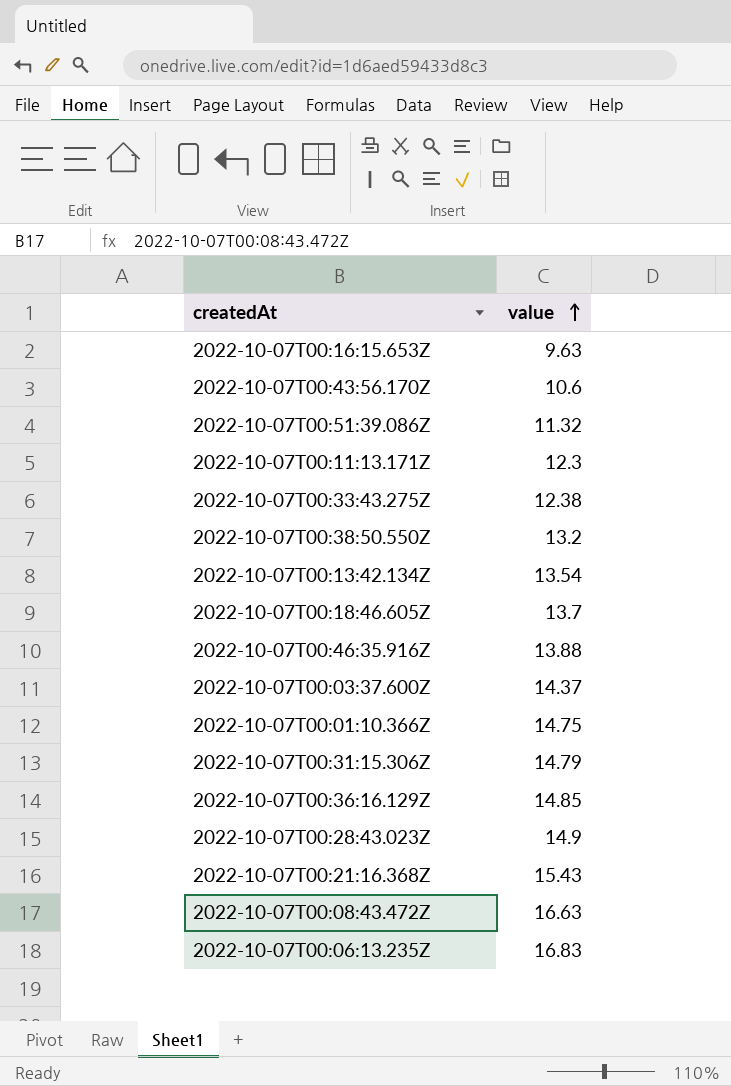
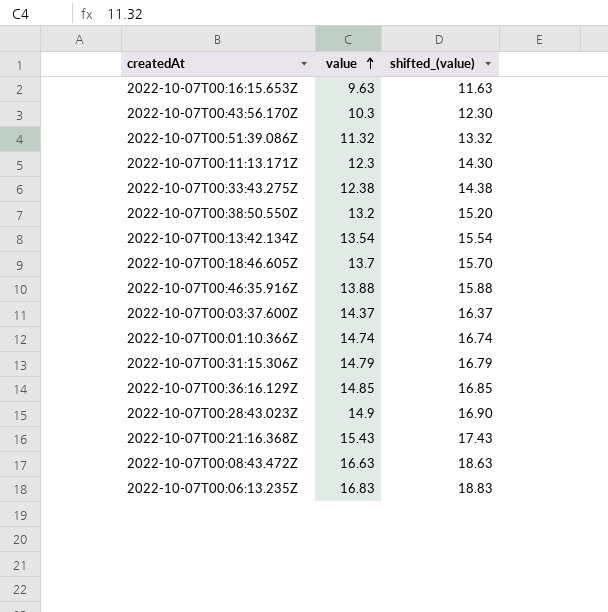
column shifted_(value) | formula: none -> [value] + 2
2022-10-07T00:43:56.170Z | value: 10.6 -> 10.3
2022-10-07T00:01:10.366Z | value: 14.75 -> 14.74

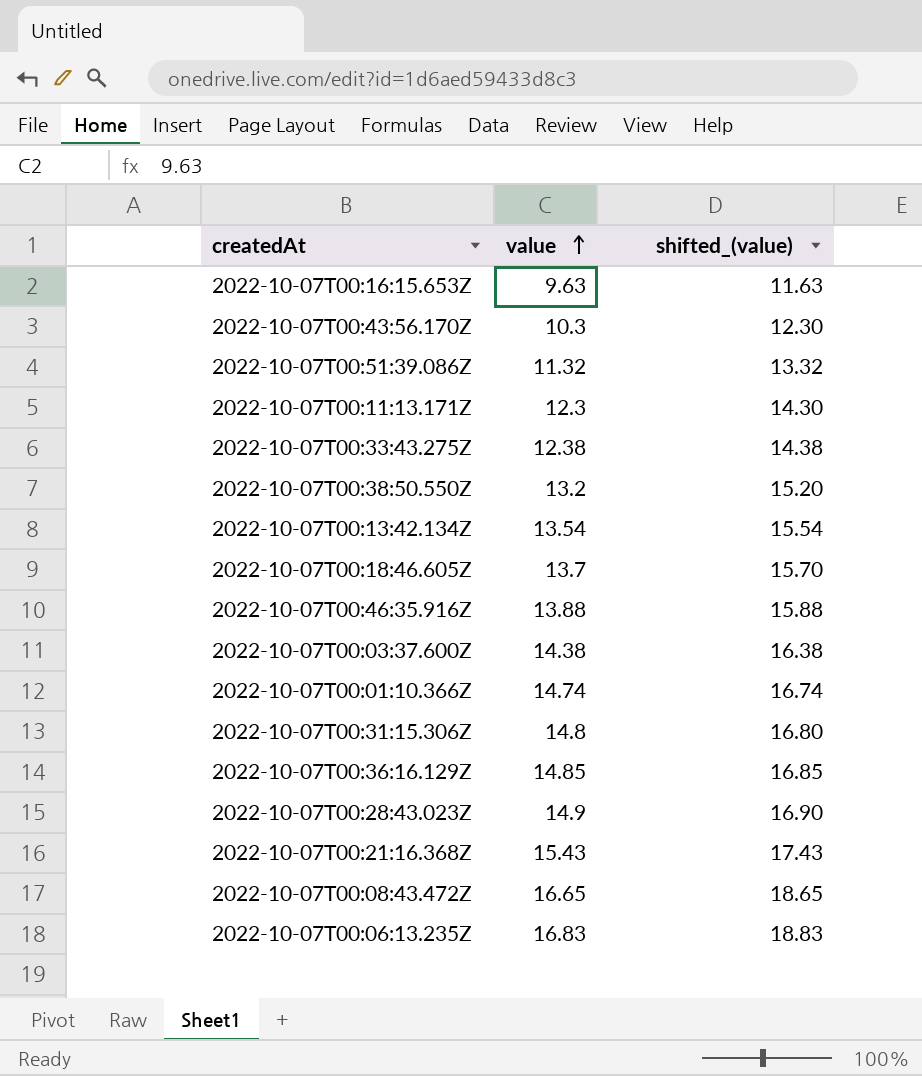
2022-10-07T00:03:37.600Z | value: 14.37 -> 14.38
2022-10-07T00:03:37.600Z | shifted_(value): 16.37 -> 16.38
2022-10-07T00:31:15.306Z | value: 14.79 -> 14.8
2022-10-07T00:31:15.306Z | shifted_(value): 16.79 -> 16.80
2022-10-07T00:08:43.472Z | value: 16.63 -> 16.65
2022-10-07T00:08:43.472Z | shifted_(value): 18.63 -> 18.65

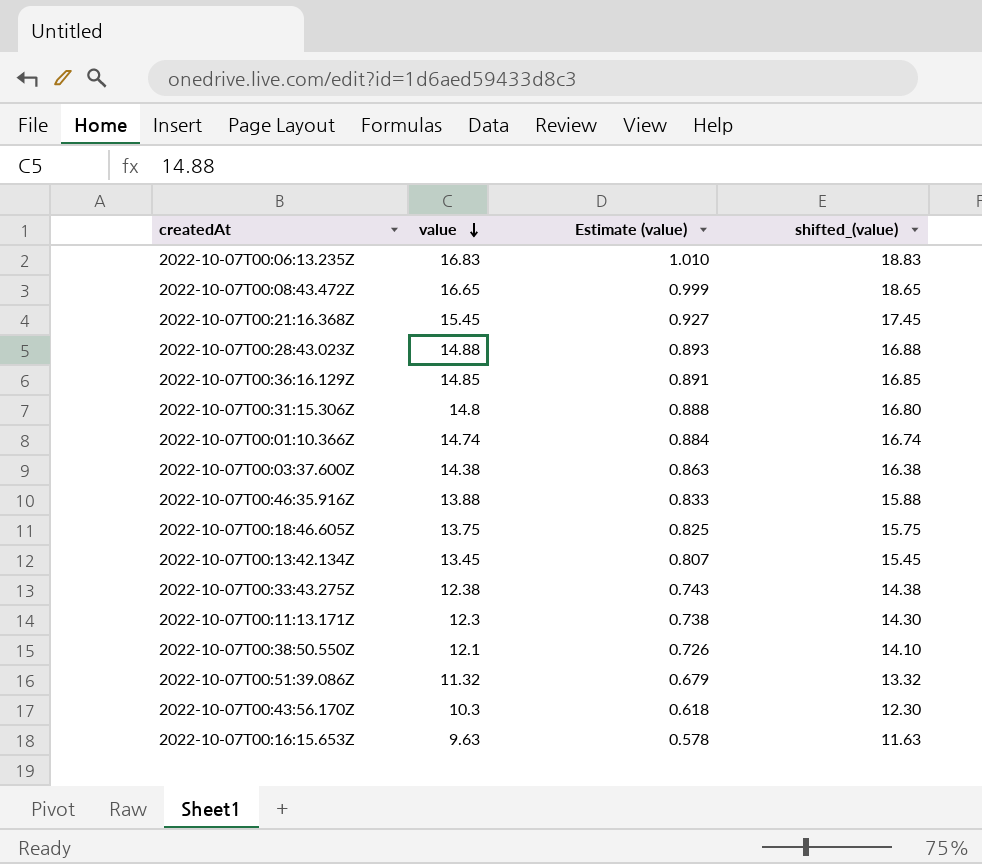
row order: value ascending -> value descending
column Estimate (value) | formula: none -> [value] * 0.06
2022-10-07T00:21:16.368Z | value: 15.43 -> 15.45
2022-10-07T00:21:16.368Z | shifted_(value): 17.43 -> 17.45
2022-10-07T00:28:43.023Z | value: 14.9 -> 14.88
2022-10-07T00:28:43.023Z | shifted_(value): 16.90 -> 16.88
2022-10-07T00:18:46.605Z | value: 13.7 -> 13.75
2022-10-07T00:18:46.605Z | shifted_(value): 15.70 -> 15.75
2022-10-07T00:13:42.134Z | value: 13.54 -> 13.45
2022-10-07T00:13:42.134Z | shifted_(value): 15.54 -> 15.45
2022-10-07T00:38:50.550Z | value: 13.2 -> 12.1
2022-10-07T00:38:50.550Z | shifted_(value): 15.20 -> 14.10

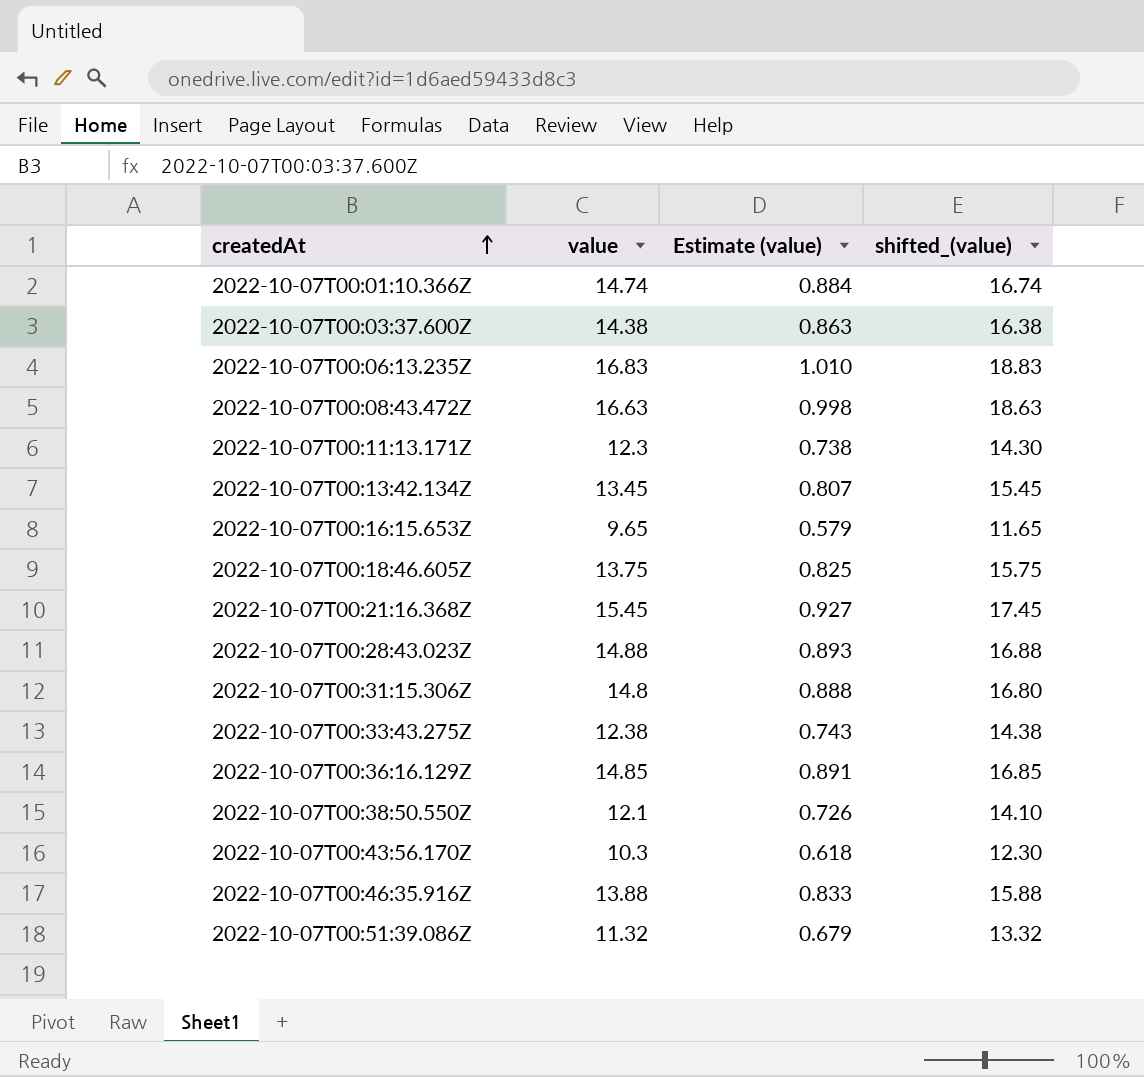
row order: value descending -> createdAt ascending
2022-10-07T00:08:43.472Z | value: 16.65 -> 16.63
2022-10-07T00:08:43.472Z | Estimate (value): 0.999 -> 0.998
2022-10-07T00:08:43.472Z | shifted_(value): 18.65 -> 18.63
2022-10-07T00:16:15.653Z | value: 9.63 -> 9.65
2022-10-07T00:16:15.653Z | Estimate (value): 0.578 -> 0.579
2022-10-07T00:16:15.653Z | shifted_(value): 11.63 -> 11.65

